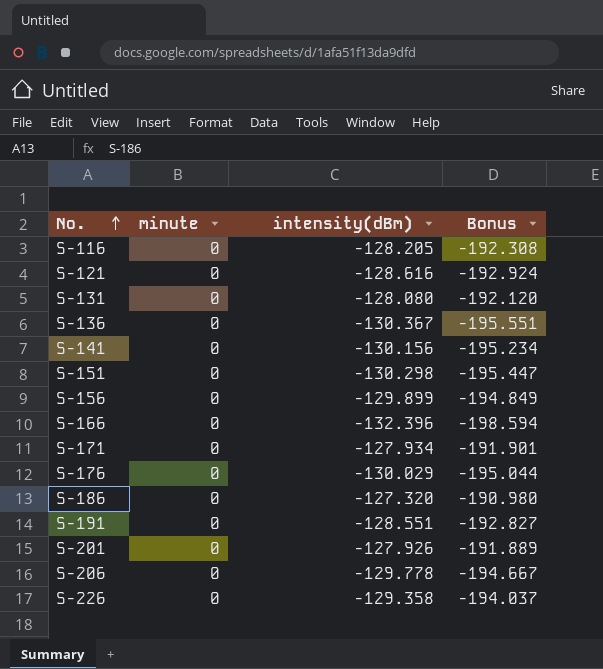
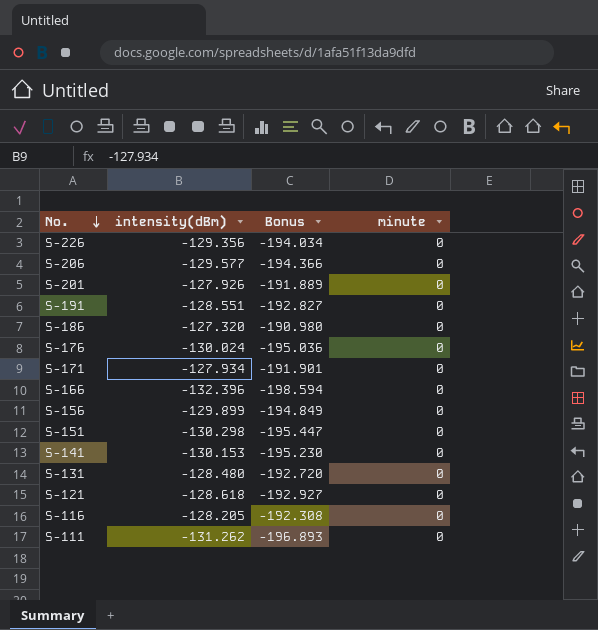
row order: No. ascending -> No. descending
column minute | position: 2 -> 4
row S-136: 0 | -130.367 | -195.551 -> none
S-226 | intensity(dBm): -129.358 -> -129.356
S-226 | Bonus: -194.037 -> -194.034
S-206 | intensity(dBm): -129.778 -> -129.577
S-206 | Bonus: -194.667 -> -194.366
S-176 | intensity(dBm): -130.029 -> -130.024
S-176 | Bonus: -195.044 -> -195.036
S-141 | intensity(dBm): -130.156 -> -130.153
S-141 | Bonus: -195.234 -> -195.230
S-131 | intensity(dBm): -128.080 -> -128.480
S-131 | Bonus: -192.120 -> -192.720
S-121 | intensity(dBm): -128.616 -> -128.618
S-121 | Bonus: -192.924 -> -192.927
row S-111: none -> -131.262 | -196.893 | 0

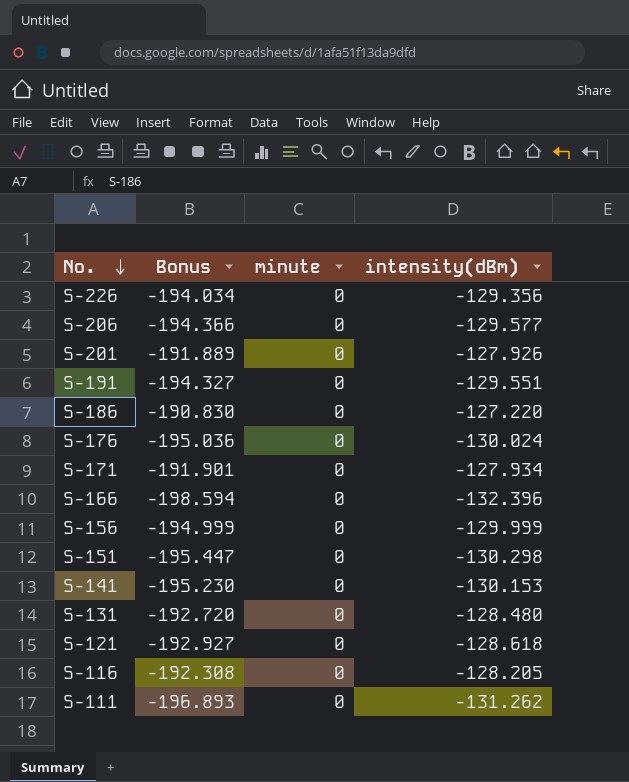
column intensity(dBm) | position: 2 -> 4
S-191 | Bonus: -192.827 -> -194.327
S-191 | intensity(dBm): -128.551 -> -129.551
S-186 | Bonus: -190.980 -> -190.830
S-186 | intensity(dBm): -127.320 -> -127.220
S-156 | Bonus: -194.849 -> -194.999
S-156 | intensity(dBm): -129.899 -> -129.999

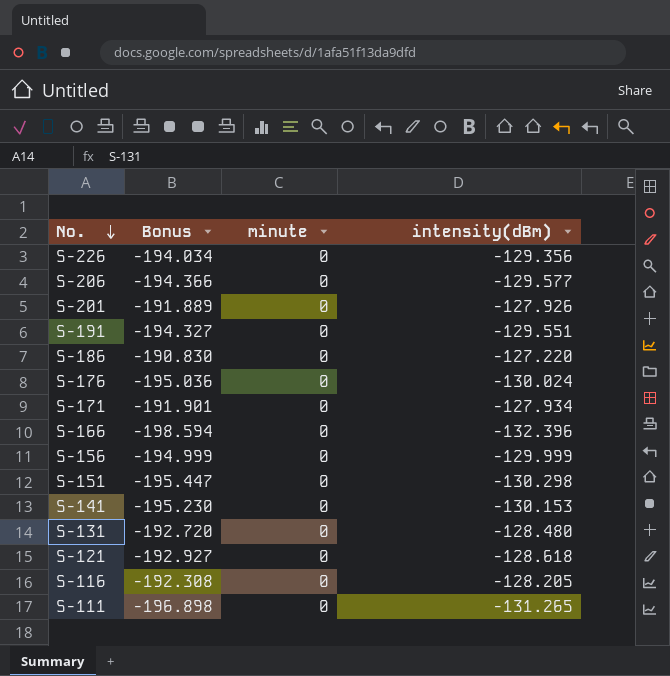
S-111 | Bonus: -196.893 -> -196.898
S-111 | intensity(dBm): -131.262 -> -131.265

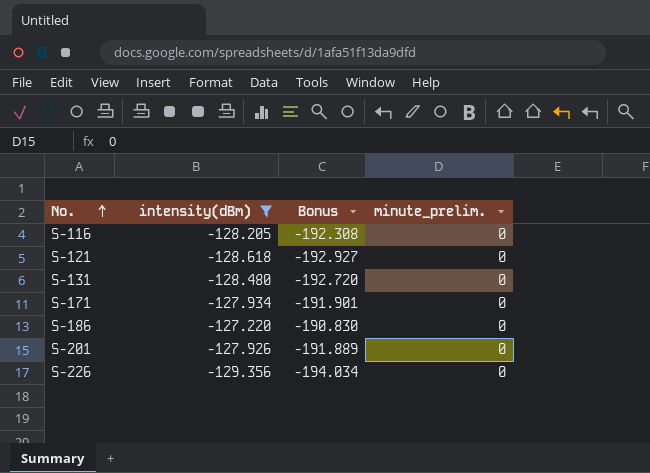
filter: none -> intensity(dBm) >= -129.356
row order: No. descending -> No. ascending
column intensity(dBm) | position: 4 -> 2
column name: minute -> minute_prelim.

